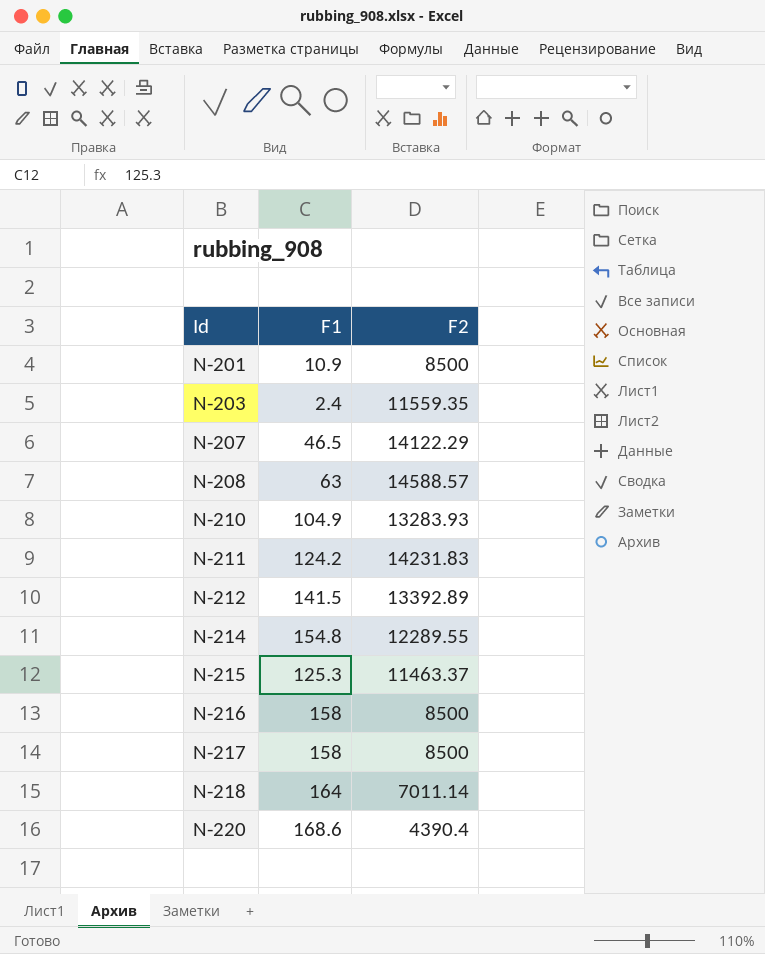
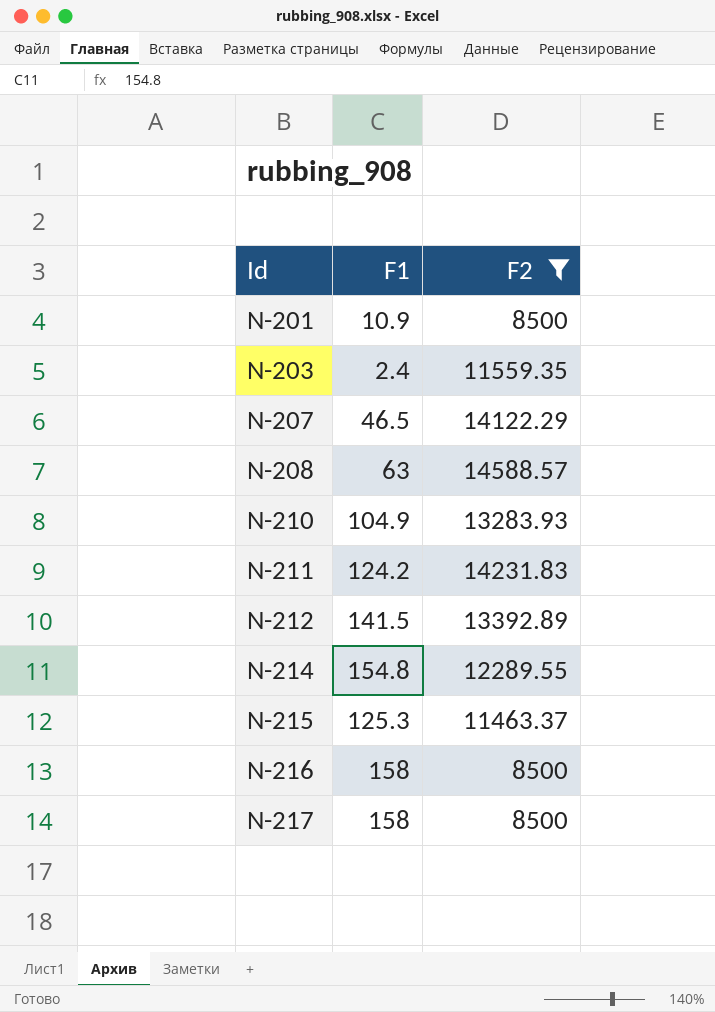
filter: none -> F2 >= 8500

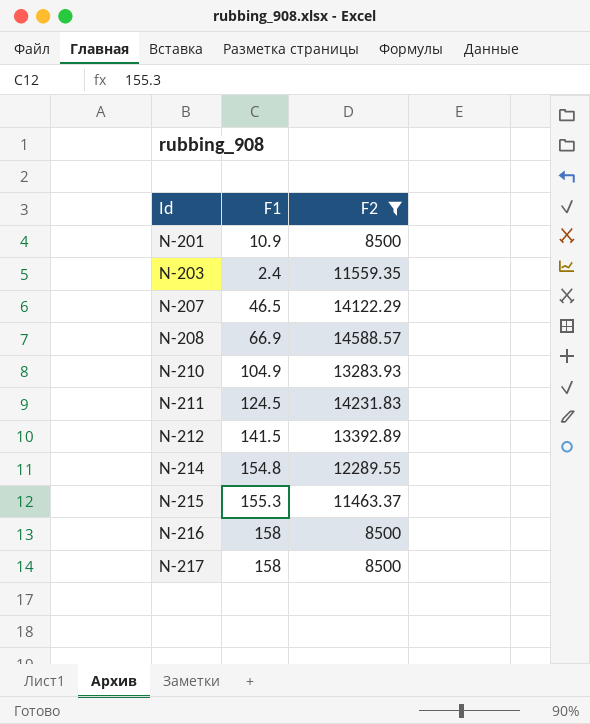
N-208 | F1: 63 -> 66.9
N-211 | F1: 124.2 -> 124.5
N-215 | F1: 125.3 -> 155.3

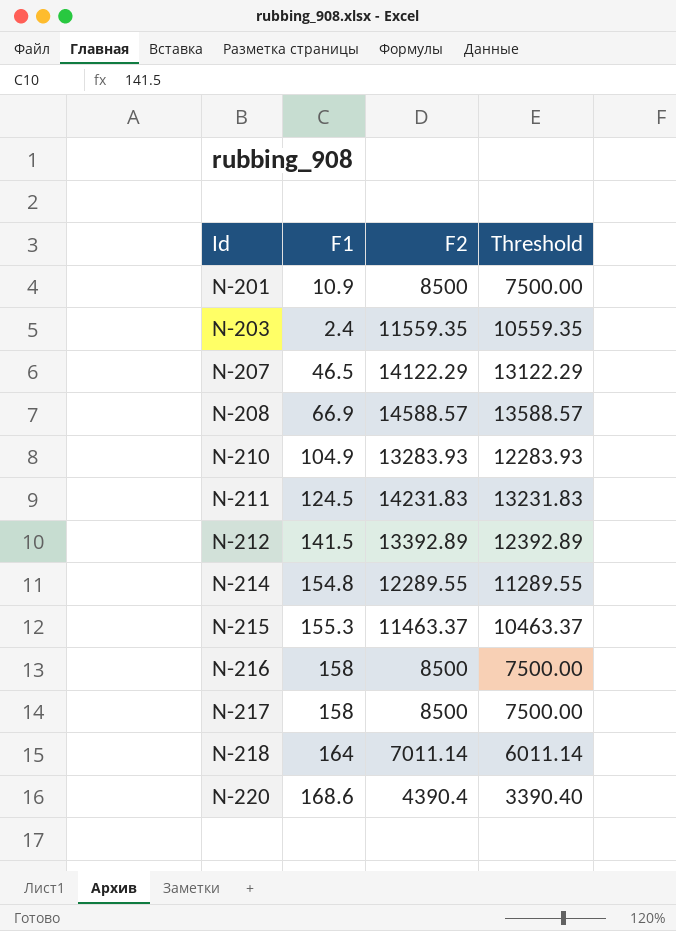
filter: F2 >= 8500 -> none
column Threshold | formula: none -> [F2] - 1000

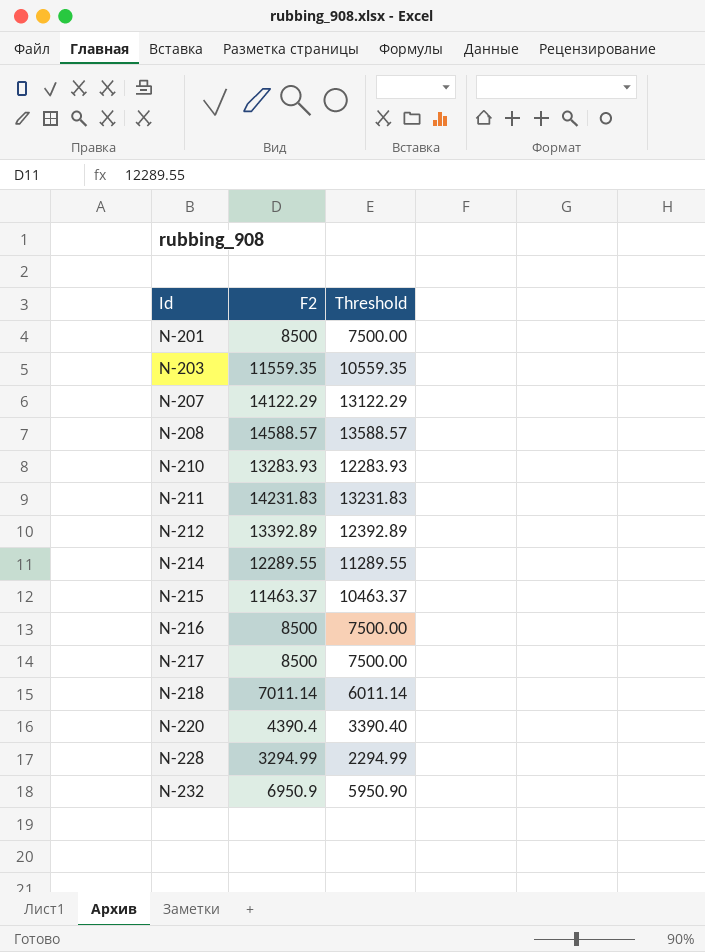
column F1 | position: 2 -> none
row N-228: none -> 3294.99 | 2294.99
row N-232: none -> 6950.9 | 5950.90

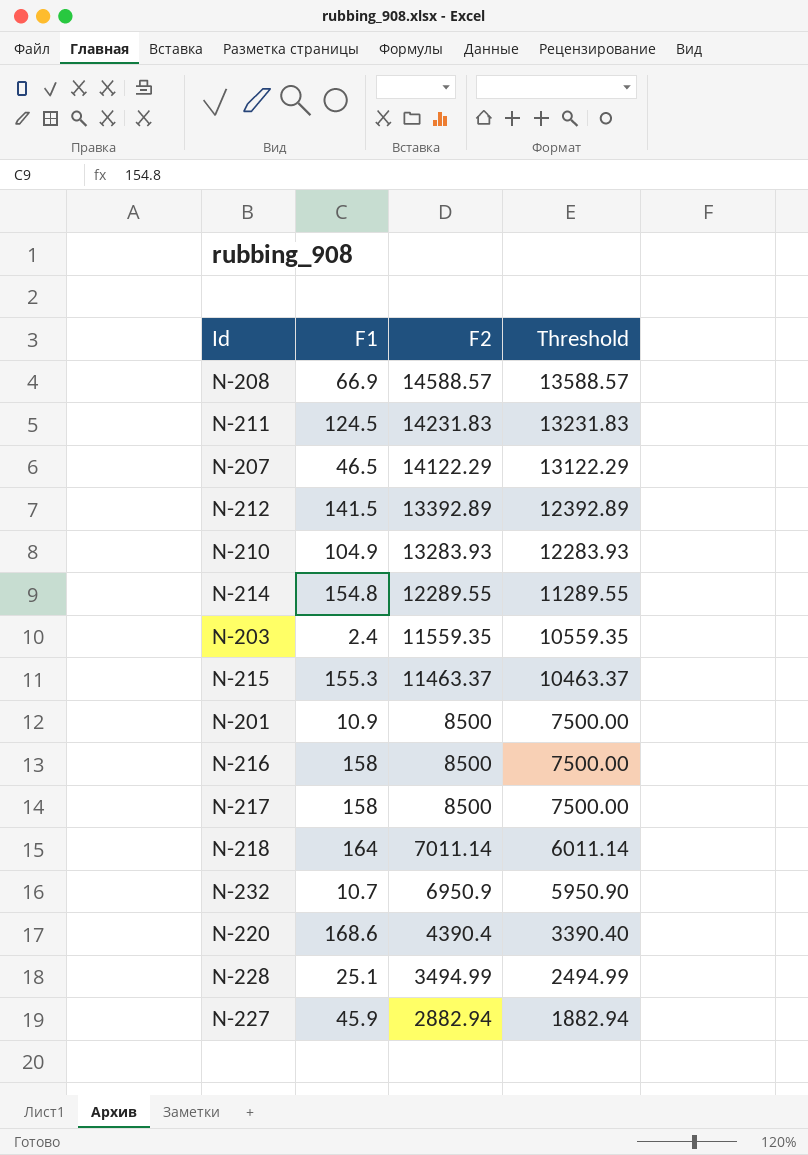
row order: Id ascending -> F2 descending
column F1 | position: none -> 2
N-228 | F2: 3294.99 -> 3494.99
N-228 | Threshold: 2294.99 -> 2494.99
row N-227: none -> 45.9 | 2882.94 | 1882.94

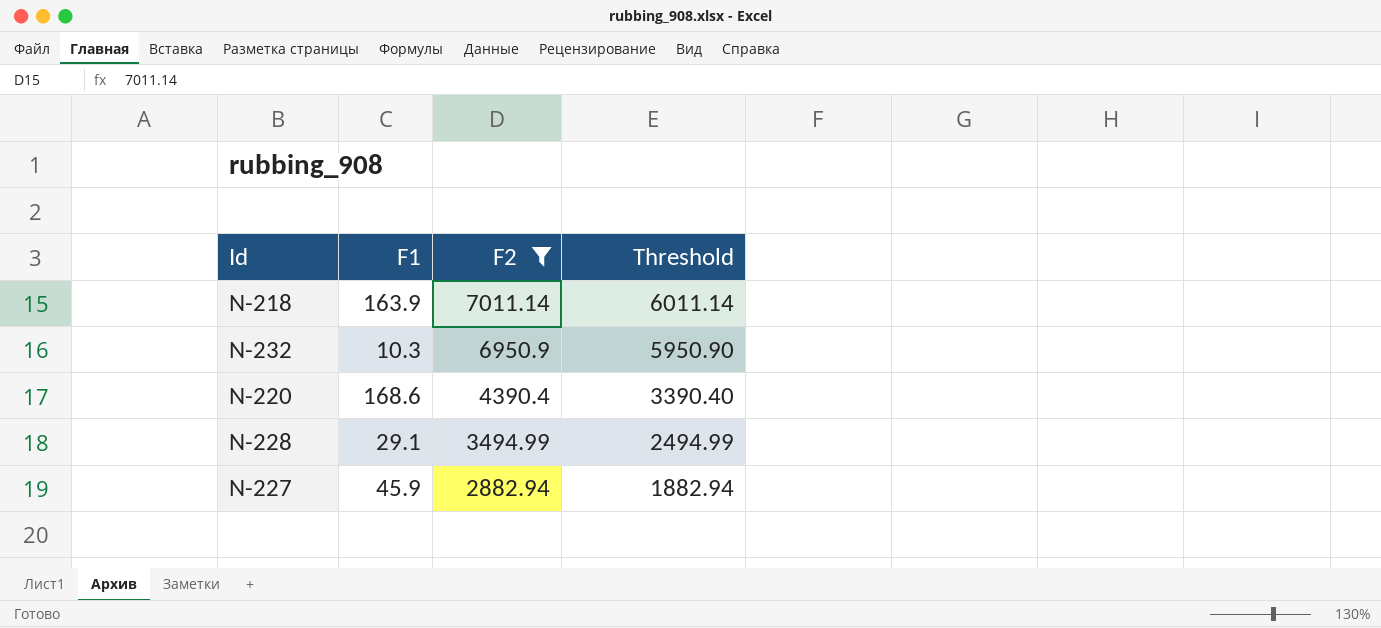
filter: none -> F2 <= 7011.14
N-218 | F1: 164 -> 163.9
N-232 | F1: 10.7 -> 10.3
N-228 | F1: 25.1 -> 29.1

